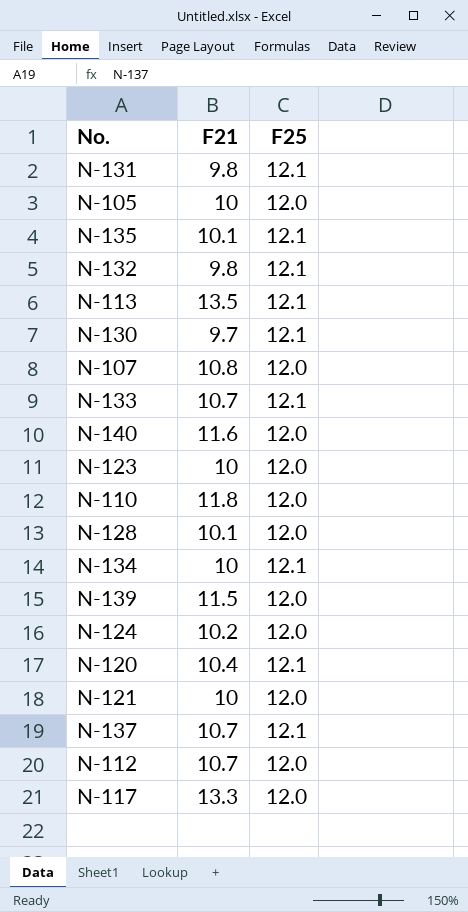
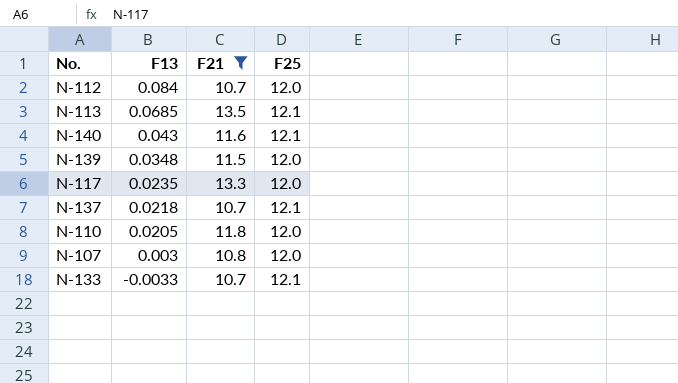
filter: none -> F21 >= 10.7
row order: none -> F13 descending
column F13 | position: none -> 2
N-140 | F25: 12.0 -> 12.1

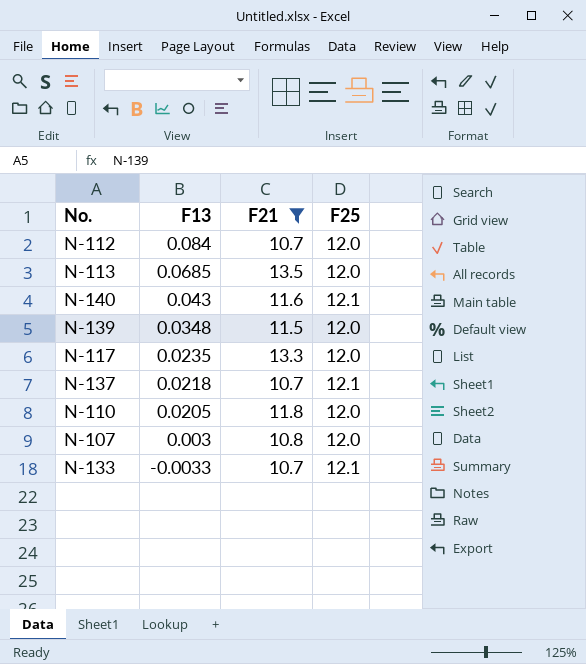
N-113 | F25: 12.1 -> 12.0

